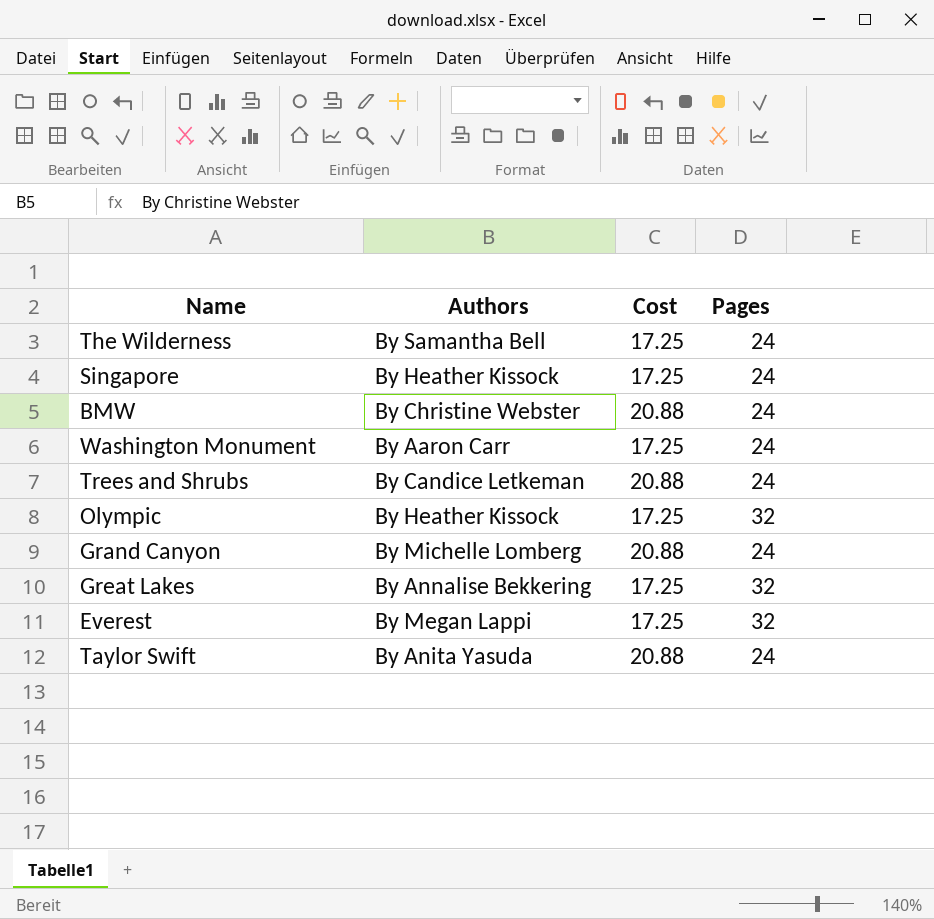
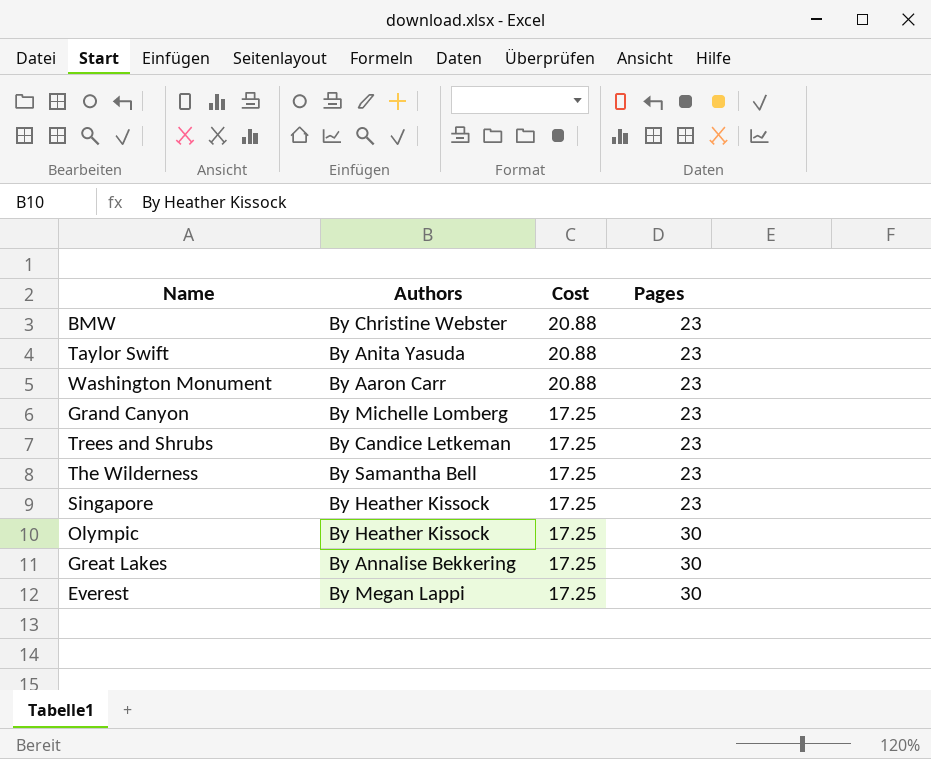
row order: none -> Cost descending
BMW | Pages: 24 -> 23
Taylor Swift | Pages: 24 -> 23
Washington Monument | Cost: 17.25 -> 20.88
Washington Monument | Pages: 24 -> 23
Grand Canyon | Cost: 20.88 -> 17.25
Grand Canyon | Pages: 24 -> 23
Trees and Shrubs | Cost: 20.88 -> 17.25
Trees and Shrubs | Pages: 24 -> 23
The Wilderness | Pages: 24 -> 23
Singapore | Pages: 24 -> 23
Olympic | Pages: 32 -> 30
Great Lakes | Pages: 32 -> 30
Everest | Pages: 32 -> 30

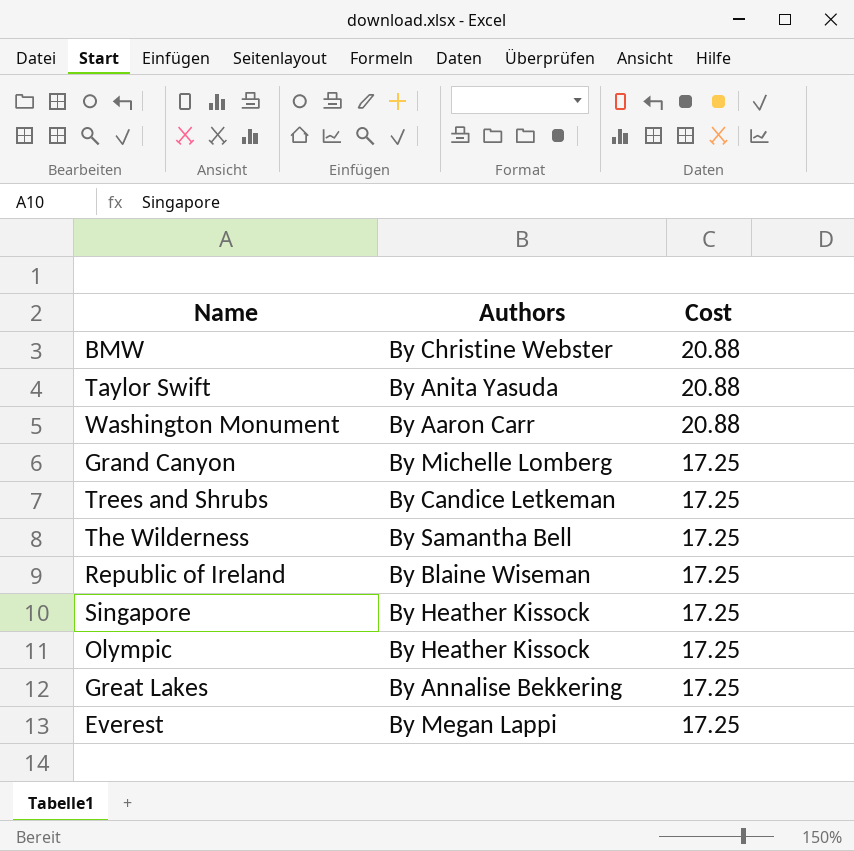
column Pages | position: 4 -> none
row Republic of Ireland: none -> By Blaine Wiseman | 17.25

